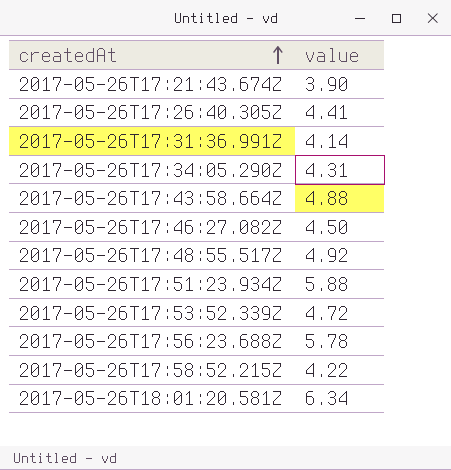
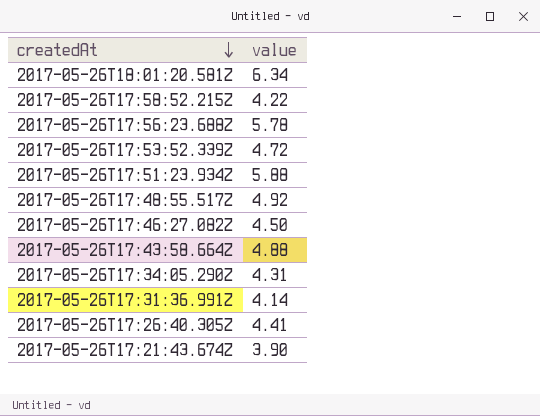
row order: createdAt ascending -> createdAt descending

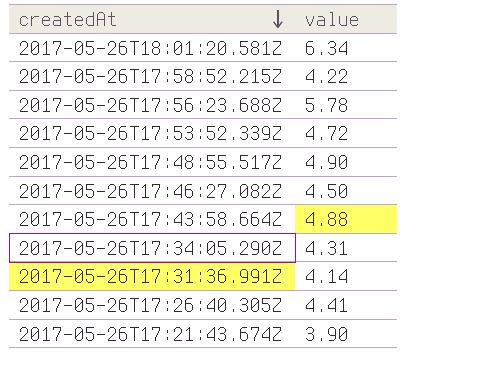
row 2017-05-26T17:51:23.934Z: 5.88 -> none
2017-05-26T17:48:55.517Z | value: 4.92 -> 4.90

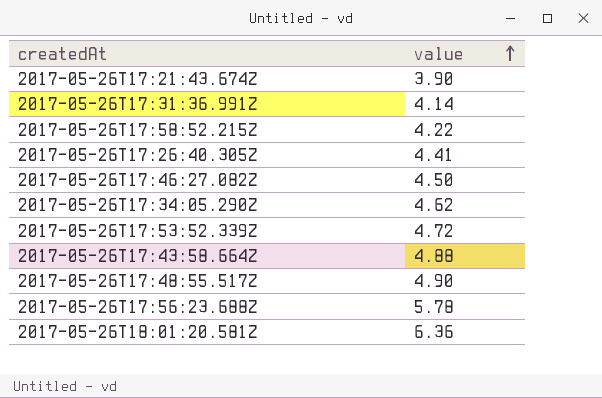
row order: createdAt descending -> value ascending
2017-05-26T17:34:05.290Z | value: 4.31 -> 4.62
2017-05-26T18:01:20.581Z | value: 6.34 -> 6.36

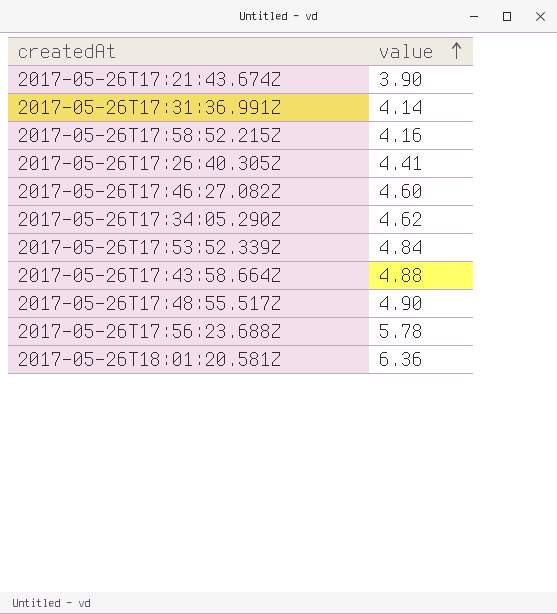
2017-05-26T17:58:52.215Z | value: 4.22 -> 4.16
2017-05-26T17:46:27.082Z | value: 4.50 -> 4.60
2017-05-26T17:53:52.339Z | value: 4.72 -> 4.84

